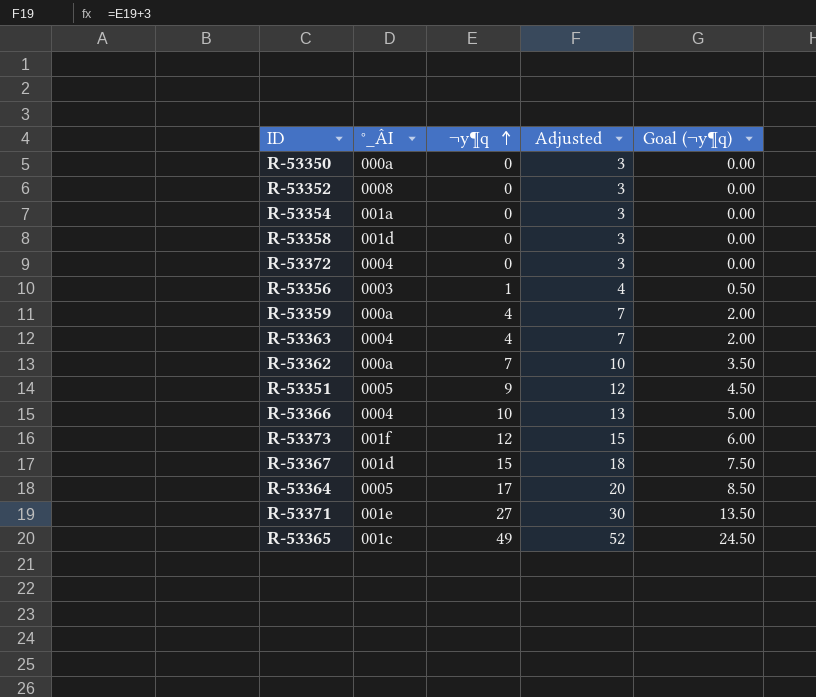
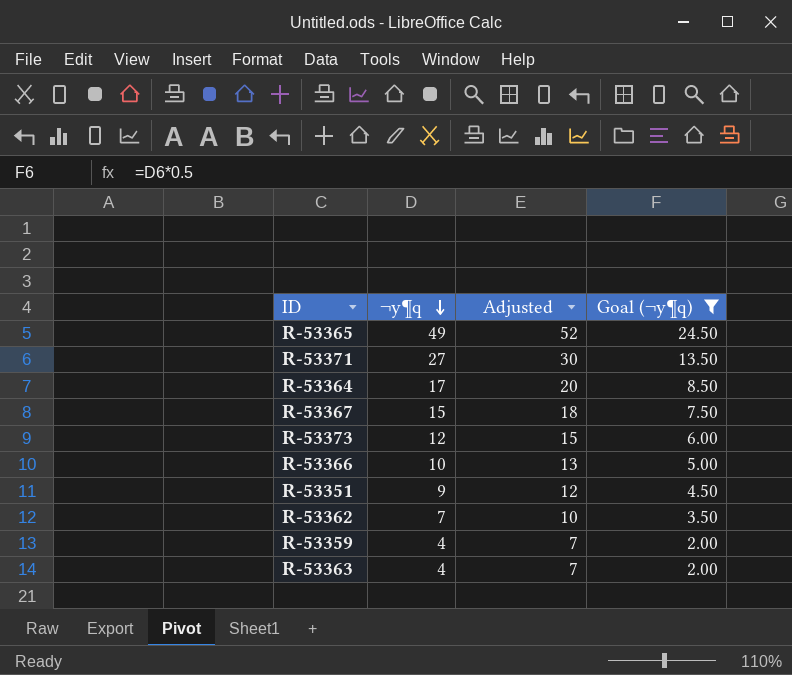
filter: none -> Goal (¬y¶q) >= 2.00
row order: ¬y¶q ascending -> ¬y¶q descending
column °_ÂI | position: 2 -> none

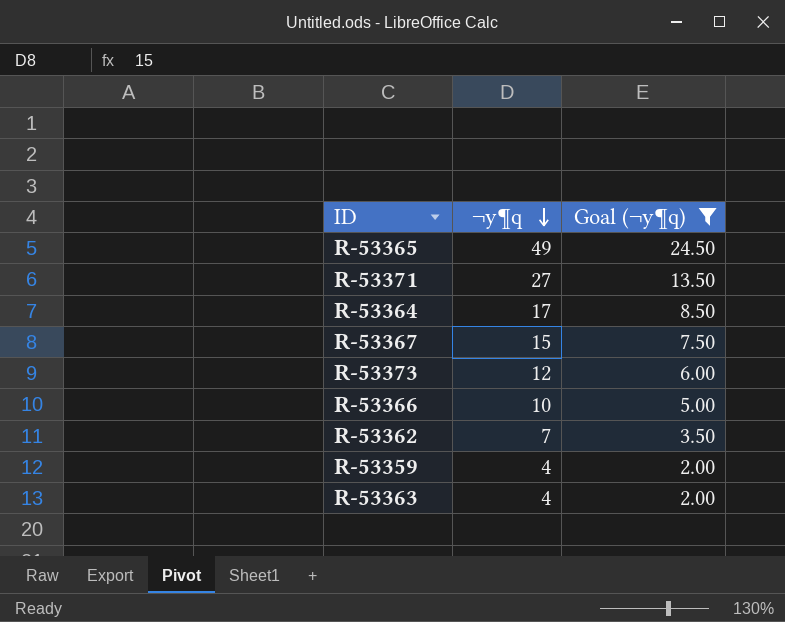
column Adjusted | formula: [¬y¶q] + 3 -> none
row R-53351: 9 | 12 | 4.50 -> none

